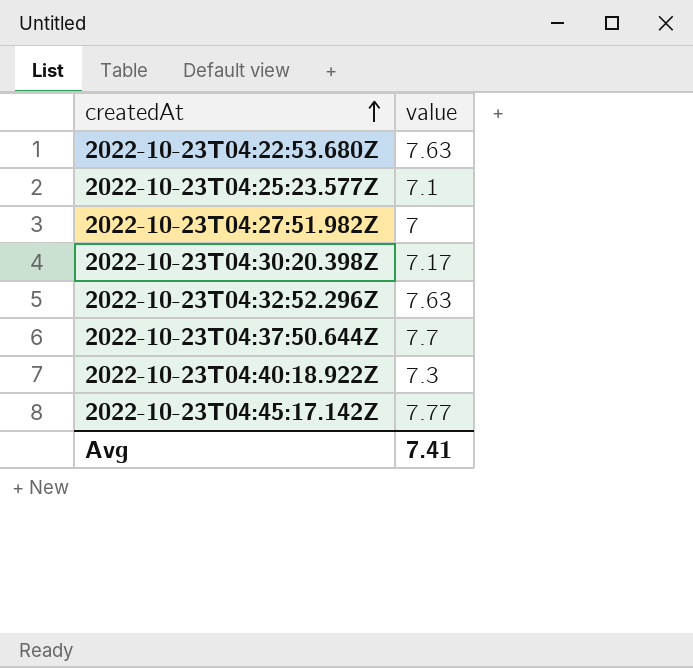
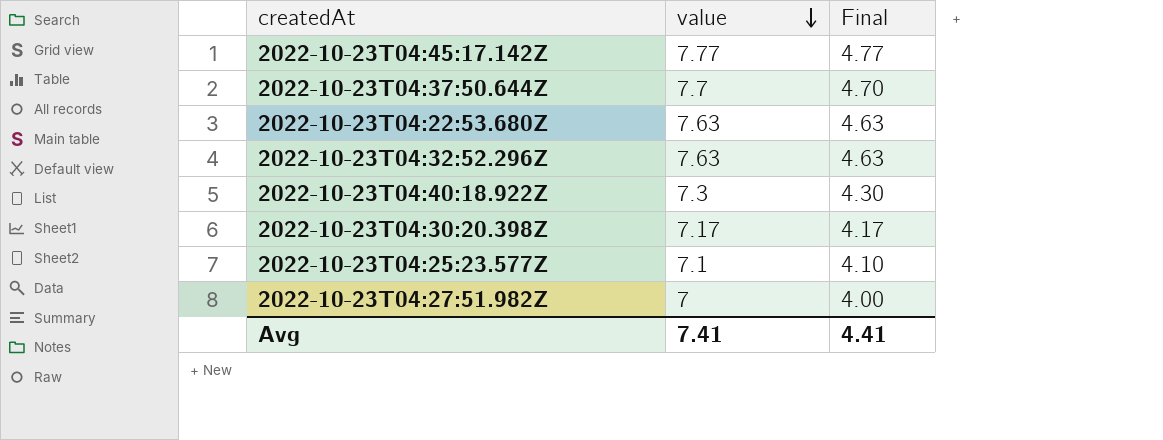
row order: createdAt ascending -> value descending
column Final | formula: none -> [value] - 3

